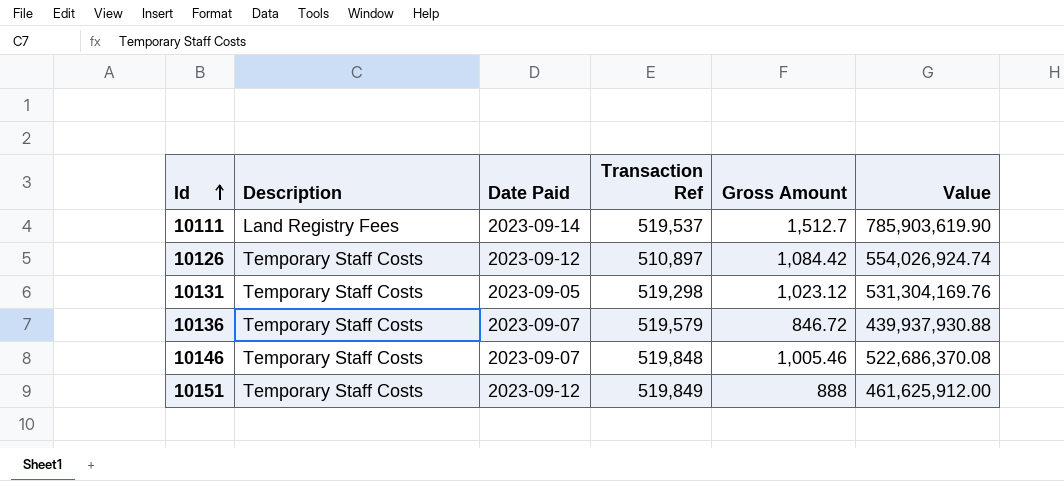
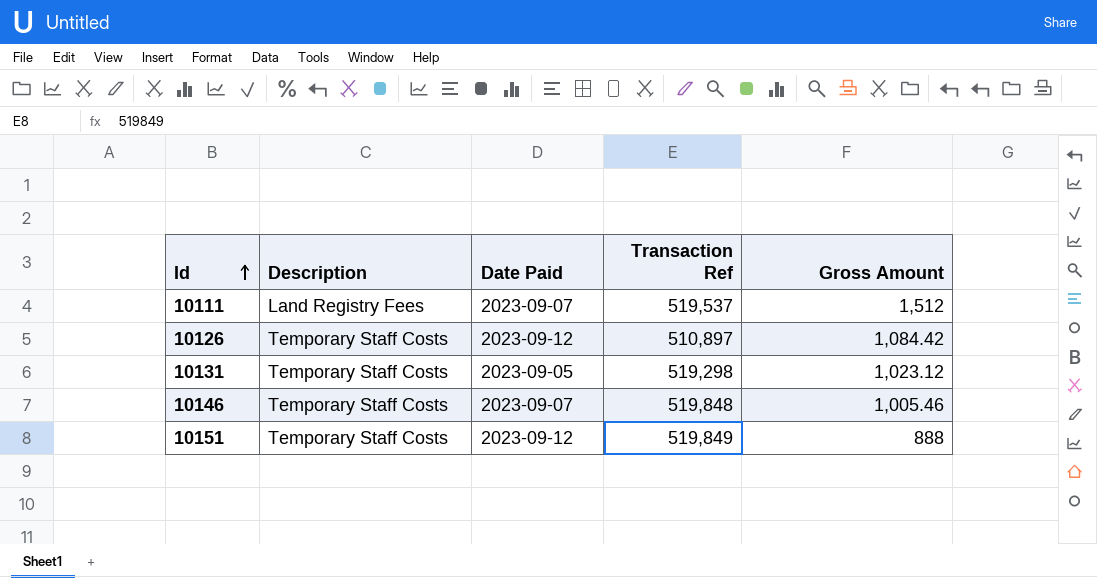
column Value | formula: [Transaction Ref] * [Gross Amount] -> none
row 10136: Temporary Staff Costs | 2023-09-07 | 519,579 | 846.72 | 439,937,930.88 -> none
10111 | Date Paid: 2023-09-14 -> 2023-09-07
10111 | Gross Amount: 1,512.7 -> 1,512

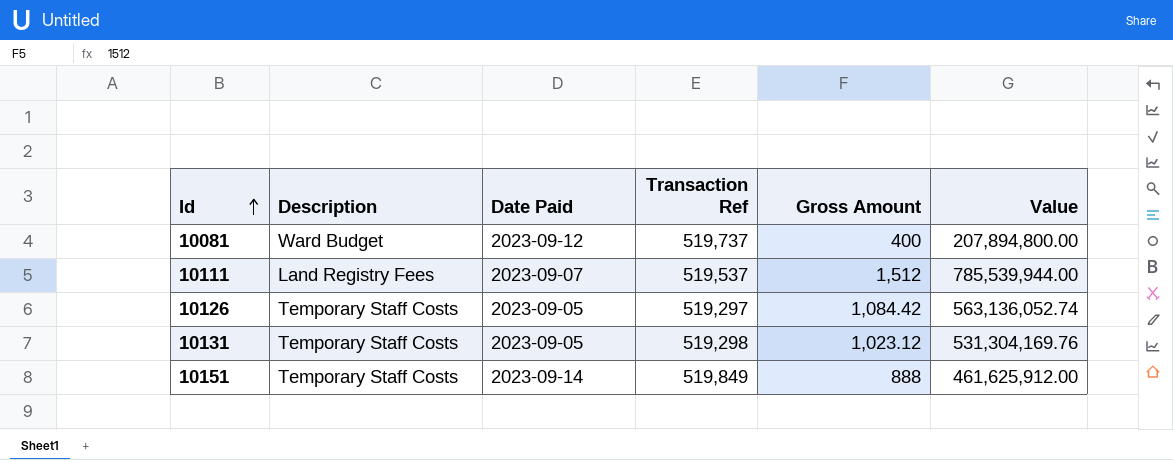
column Value | formula: none -> [Transaction Ref] * [Gross Amount]
row 10146: Temporary Staff Costs | 2023-09-07 | 519,848 | 1,005.46 -> none
row 10081: none -> Ward Budget | 2023-09-12 | 519,737 | 400 | 207,894,800.00
10126 | Date Paid: 2023-09-12 -> 2023-09-05
10126 | Transaction Ref: 510,897 -> 519,297
10151 | Date Paid: 2023-09-12 -> 2023-09-14

